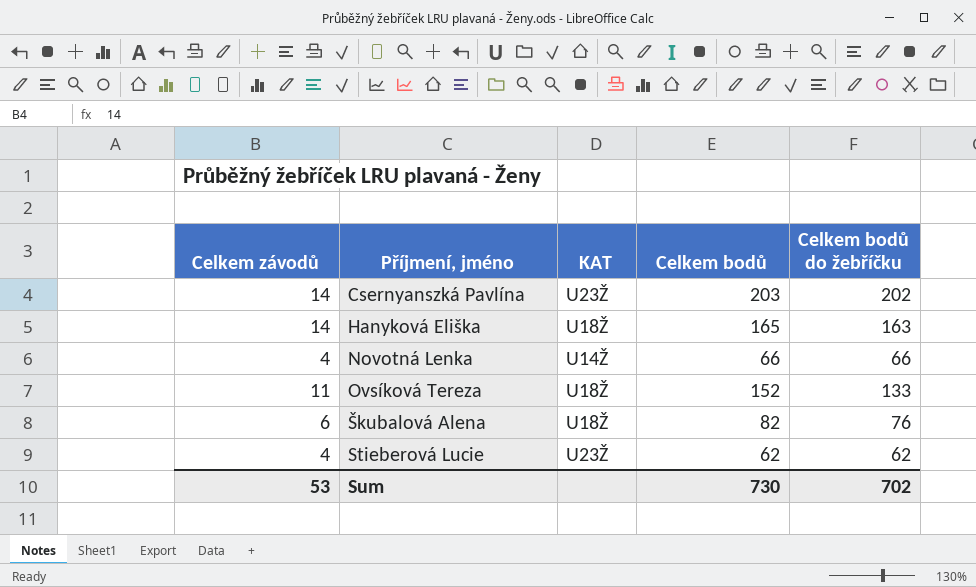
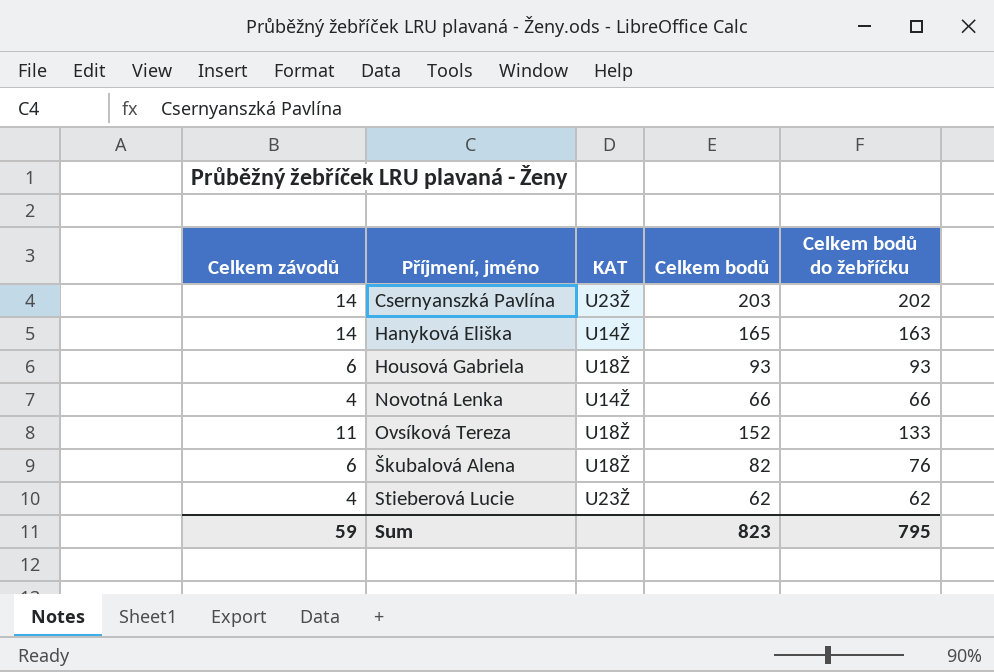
Hanyková Eliška | KAT: U18Ž -> U14Ž
row Housová Gabriela: none -> 6 | U18Ž | 93 | 93
Sum | Celkem závodů: 53 -> 59
Sum | Celkem bodů: 730 -> 823
Sum | Celkem bodů do žebříčku: 702 -> 795

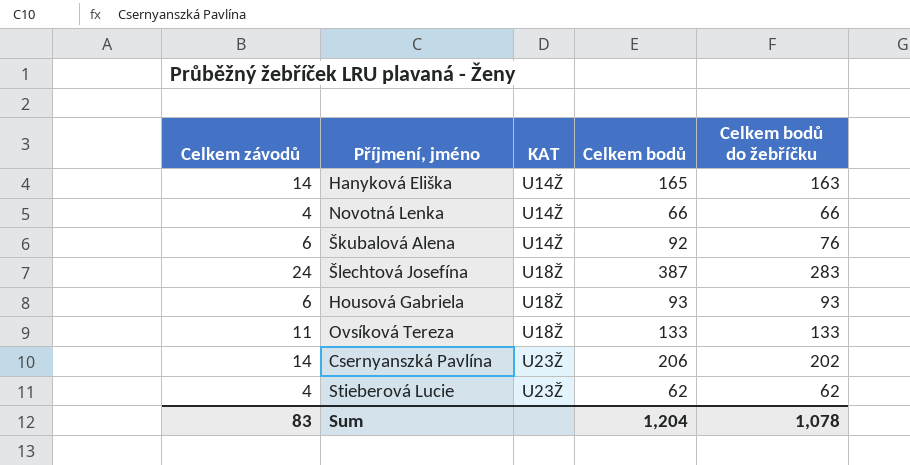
row order: Příjmení, jméno ascending -> KAT ascending
Škubalová Alena | KAT: U18Ž -> U14Ž
Škubalová Alena | Celkem bodů: 82 -> 92
row Šlechtová Josefína: none -> 24 | U18Ž | 387 | 283
Ovsíková Tereza | Celkem bodů: 152 -> 133
Csernyanszká Pavlína | Celkem bodů: 203 -> 206
Sum | Celkem závodů: 59 -> 83
Sum | Celkem bodů: 823 -> 1,204
Sum | Celkem bodů do žebříčku: 795 -> 1,078

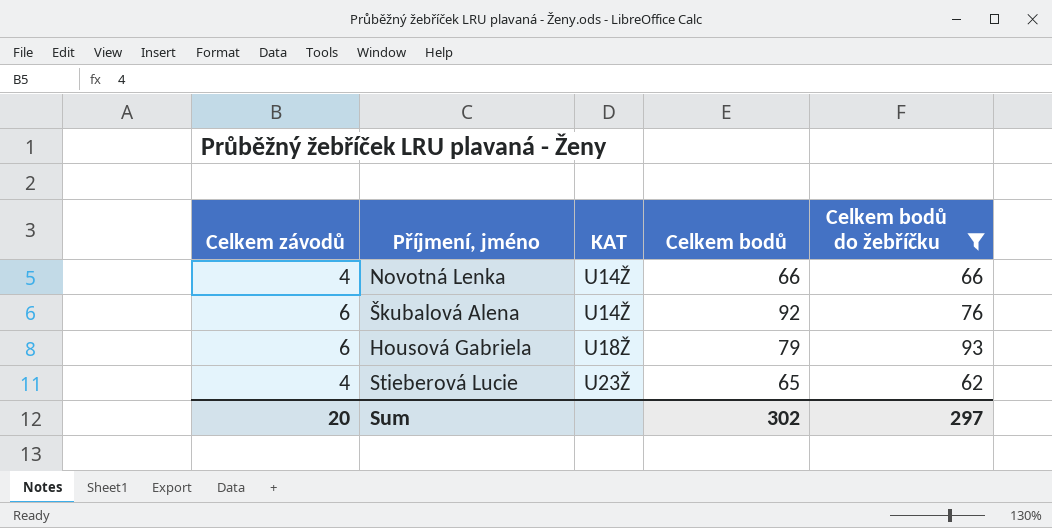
filter: none -> Celkem bodů do žebříčku <= 93
Housová Gabriela | Celkem bodů: 93 -> 79
Stieberová Lucie | Celkem bodů: 62 -> 65
Sum | Celkem závodů: 83 -> 20
Sum | Celkem bodů: 1,204 -> 302
Sum | Celkem bodů do žebříčku: 1,078 -> 297

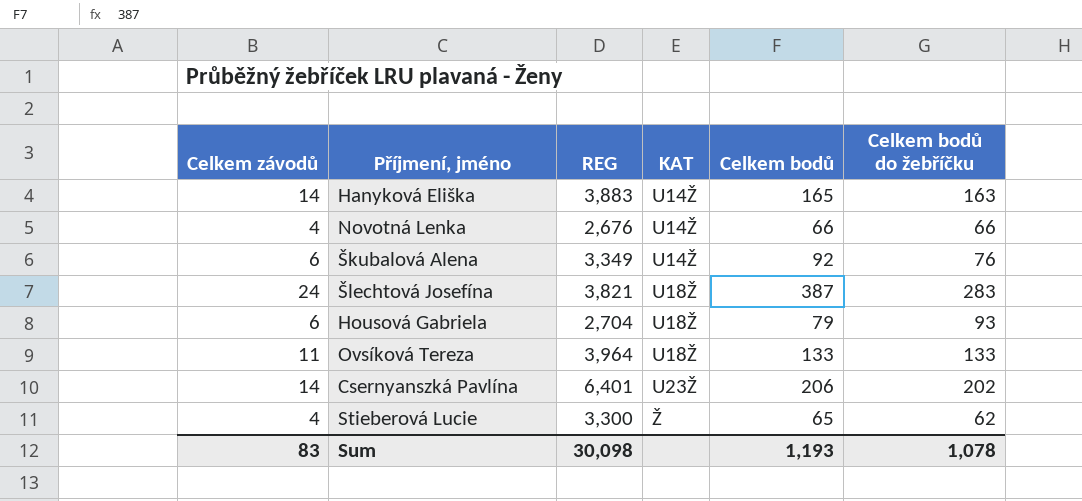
filter: Celkem bodů do žebříčku <= 93 -> none
column REG | position: none -> 3
Stieberová Lucie | KAT: U23Ž -> Ž
Sum | Celkem závodů: 20 -> 83
Sum | Celkem bodů: 302 -> 1,193
Sum | Celkem bodů do žebříčku: 297 -> 1,078

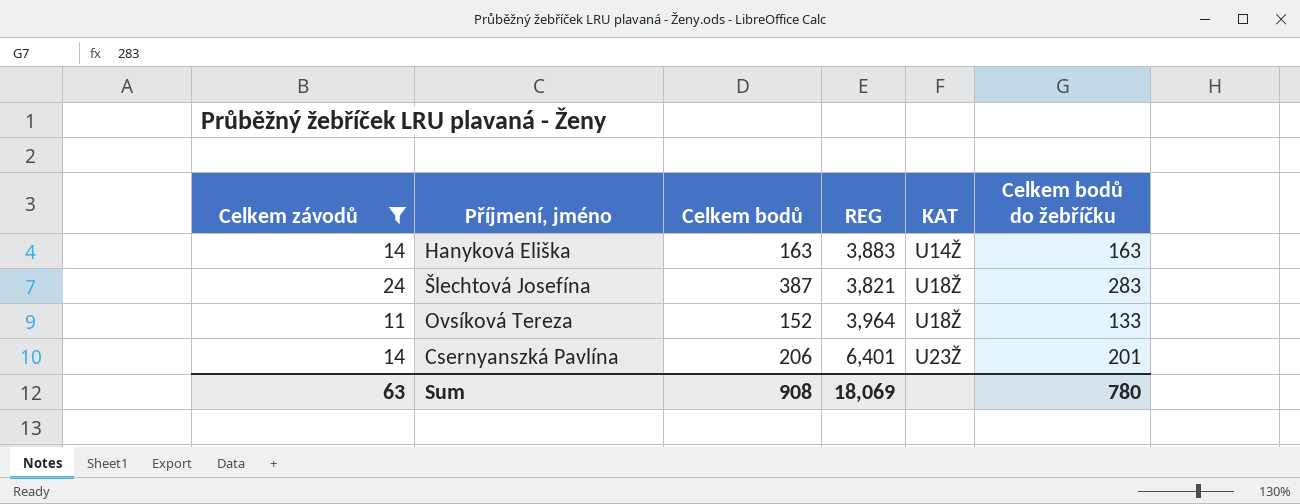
filter: none -> Celkem závodů >= 11
column Celkem bodů | position: 5 -> 3
Hanyková Eliška | Celkem bodů: 165 -> 163
Ovsíková Tereza | Celkem bodů: 133 -> 152
Csernyanszká Pavlína | Celkem bodů do žebříčku: 202 -> 201
Sum | Celkem závodů: 83 -> 63
Sum | Celkem bodů: 1,193 -> 908
Sum | REG: 30,098 -> 18,069
Sum | Celkem bodů do žebříčku: 1,078 -> 780

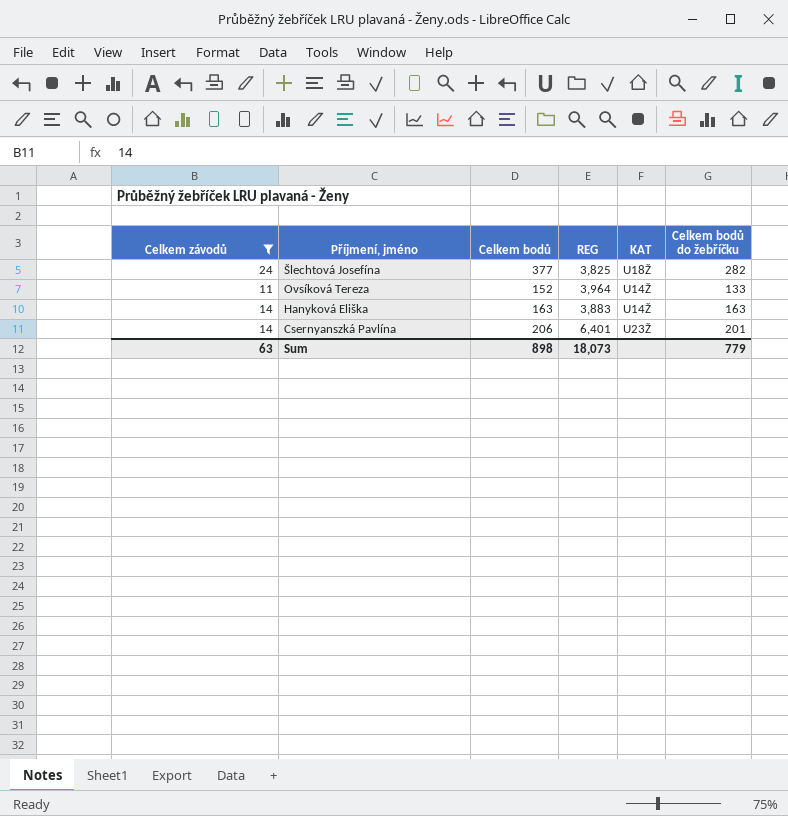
row order: KAT ascending -> Příjmení, jméno descending
Šlechtová Josefína | Celkem bodů: 387 -> 377
Šlechtová Josefína | REG: 3,821 -> 3,825
Šlechtová Josefína | Celkem bodů do žebříčku: 283 -> 282
Ovsíková Tereza | KAT: U18Ž -> U14Ž
Sum | Celkem bodů: 908 -> 898
Sum | REG: 18,069 -> 18,073
Sum | Celkem bodů do žebříčku: 780 -> 779

